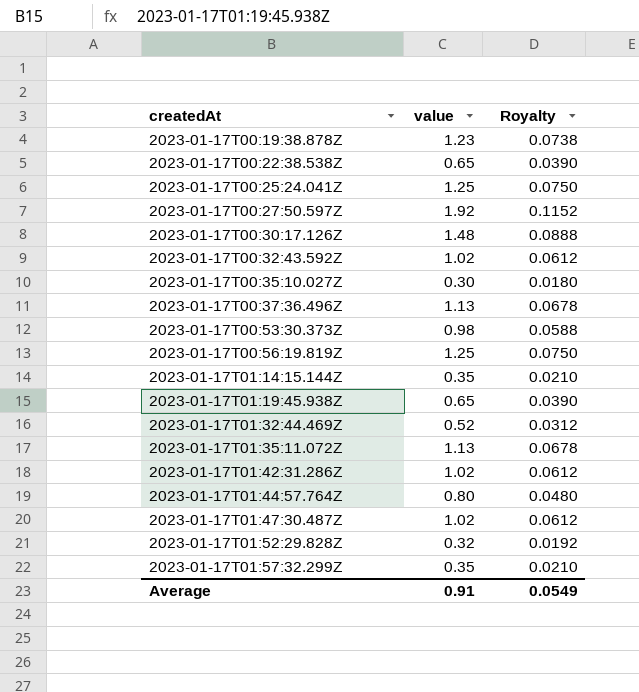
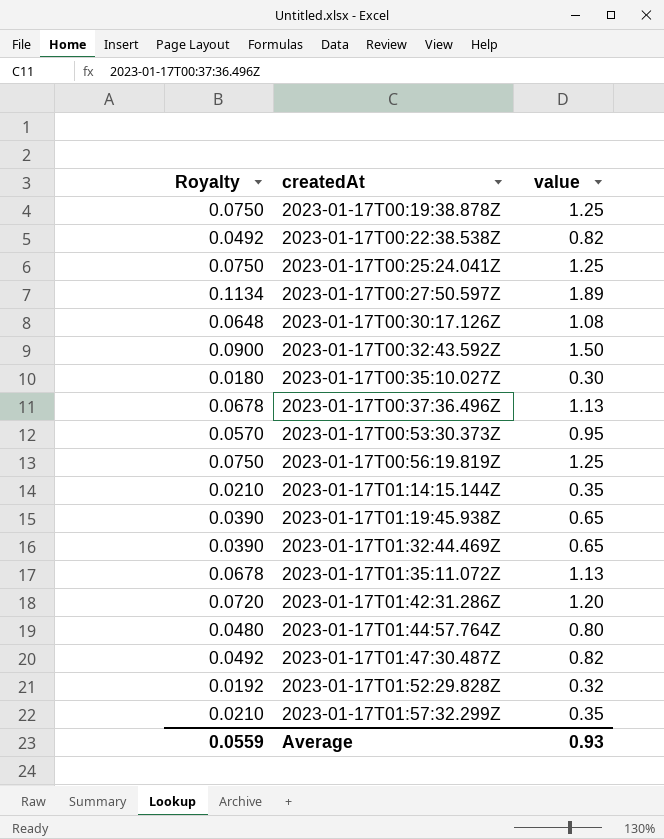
column Royalty | position: 3 -> 1
2023-01-17T00:19:38.878Z | Royalty: 0.0738 -> 0.0750
2023-01-17T00:19:38.878Z | value: 1.23 -> 1.25
2023-01-17T00:22:38.538Z | Royalty: 0.0390 -> 0.0492
2023-01-17T00:22:38.538Z | value: 0.65 -> 0.82
2023-01-17T00:27:50.597Z | Royalty: 0.1152 -> 0.1134
2023-01-17T00:27:50.597Z | value: 1.92 -> 1.89
2023-01-17T00:30:17.126Z | Royalty: 0.0888 -> 0.0648
2023-01-17T00:30:17.126Z | value: 1.48 -> 1.08
2023-01-17T00:32:43.592Z | Royalty: 0.0612 -> 0.0900
2023-01-17T00:32:43.592Z | value: 1.02 -> 1.50
2023-01-17T00:53:30.373Z | Royalty: 0.0588 -> 0.0570
2023-01-17T00:53:30.373Z | value: 0.98 -> 0.95
2023-01-17T01:32:44.469Z | Royalty: 0.0312 -> 0.0390
2023-01-17T01:32:44.469Z | value: 0.52 -> 0.65
2023-01-17T01:42:31.286Z | Royalty: 0.0612 -> 0.0720
2023-01-17T01:42:31.286Z | value: 1.02 -> 1.20
2023-01-17T01:47:30.487Z | Royalty: 0.0612 -> 0.0492
2023-01-17T01:47:30.487Z | value: 1.02 -> 0.82
Average | Royalty: 0.0549 -> 0.0559
Average | value: 0.91 -> 0.93

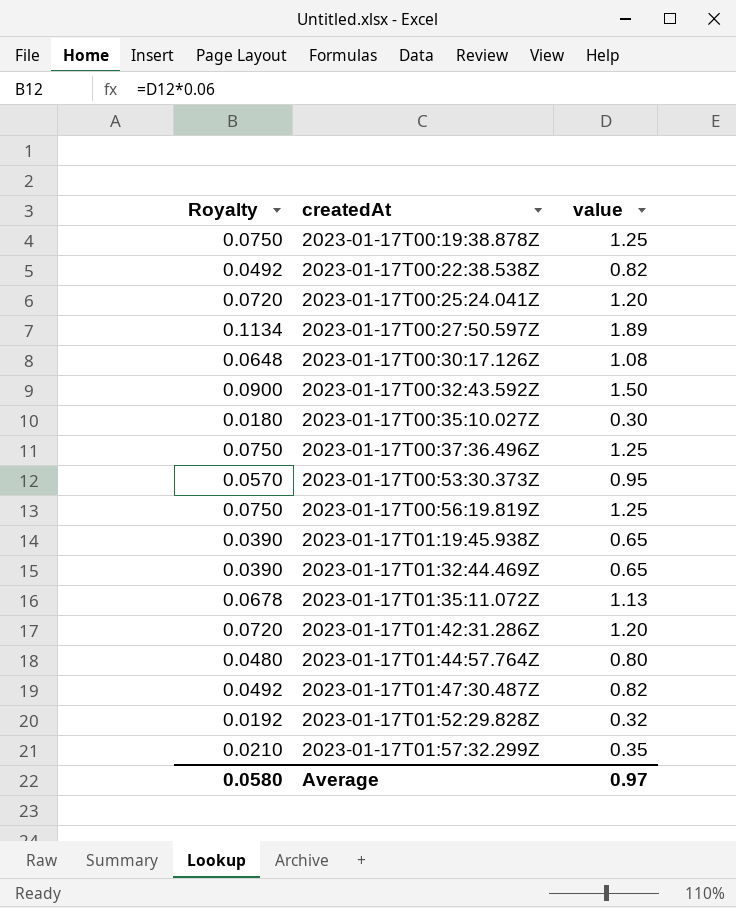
row 2023-01-17T01:14:15.144Z: 0.0210 | 0.35 -> none
2023-01-17T00:25:24.041Z | Royalty: 0.0750 -> 0.0720
2023-01-17T00:25:24.041Z | value: 1.25 -> 1.20
2023-01-17T00:37:36.496Z | Royalty: 0.0678 -> 0.0750
2023-01-17T00:37:36.496Z | value: 1.13 -> 1.25
Average | Royalty: 0.0559 -> 0.0580
Average | value: 0.93 -> 0.97

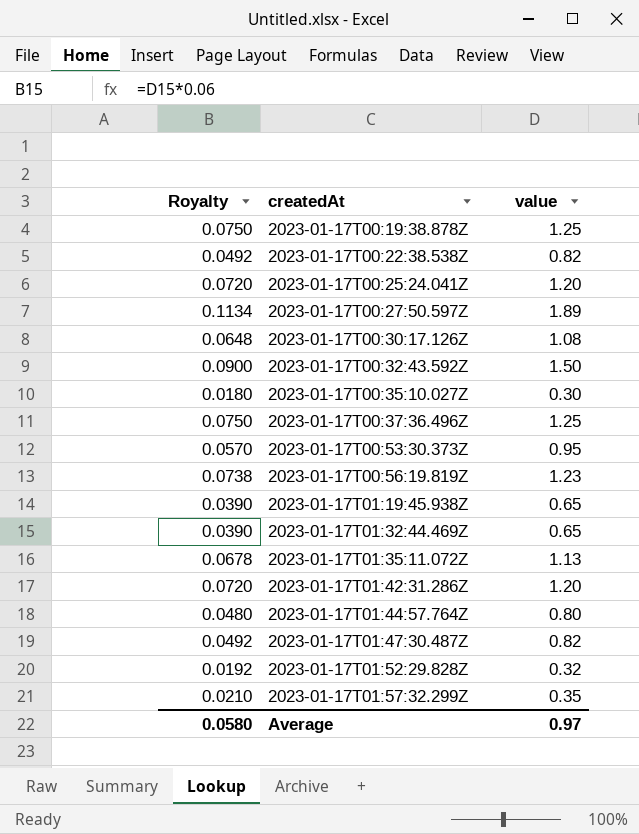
2023-01-17T00:56:19.819Z | Royalty: 0.0750 -> 0.0738
2023-01-17T00:56:19.819Z | value: 1.25 -> 1.23

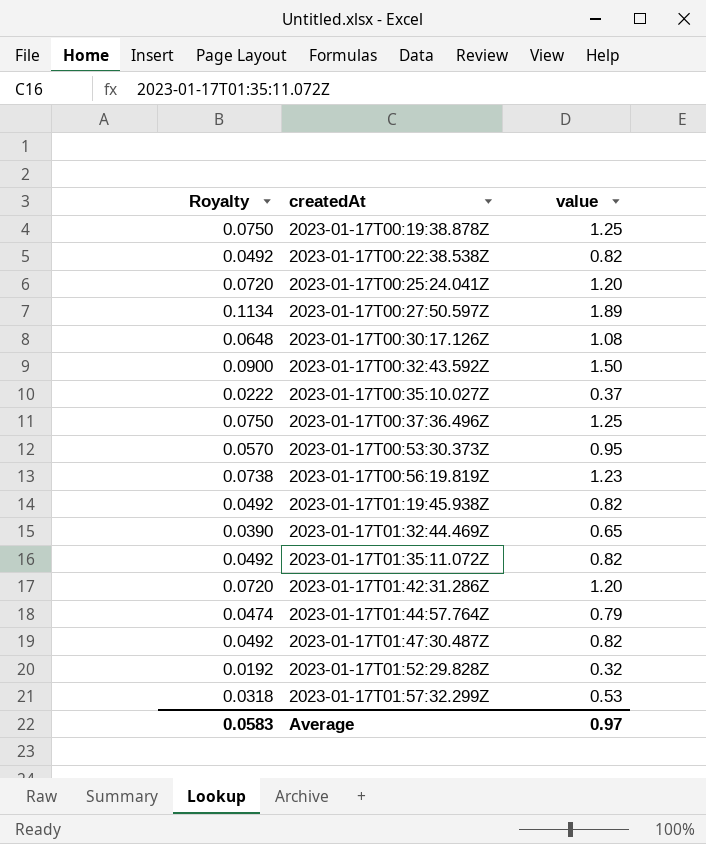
2023-01-17T00:35:10.027Z | Royalty: 0.0180 -> 0.0222
2023-01-17T00:35:10.027Z | value: 0.30 -> 0.37
2023-01-17T01:19:45.938Z | Royalty: 0.0390 -> 0.0492
2023-01-17T01:19:45.938Z | value: 0.65 -> 0.82
2023-01-17T01:35:11.072Z | Royalty: 0.0678 -> 0.0492
2023-01-17T01:35:11.072Z | value: 1.13 -> 0.82
2023-01-17T01:44:57.764Z | Royalty: 0.0480 -> 0.0474
2023-01-17T01:44:57.764Z | value: 0.80 -> 0.79
2023-01-17T01:57:32.299Z | Royalty: 0.0210 -> 0.0318
2023-01-17T01:57:32.299Z | value: 0.35 -> 0.53
Average | Royalty: 0.0580 -> 0.0583

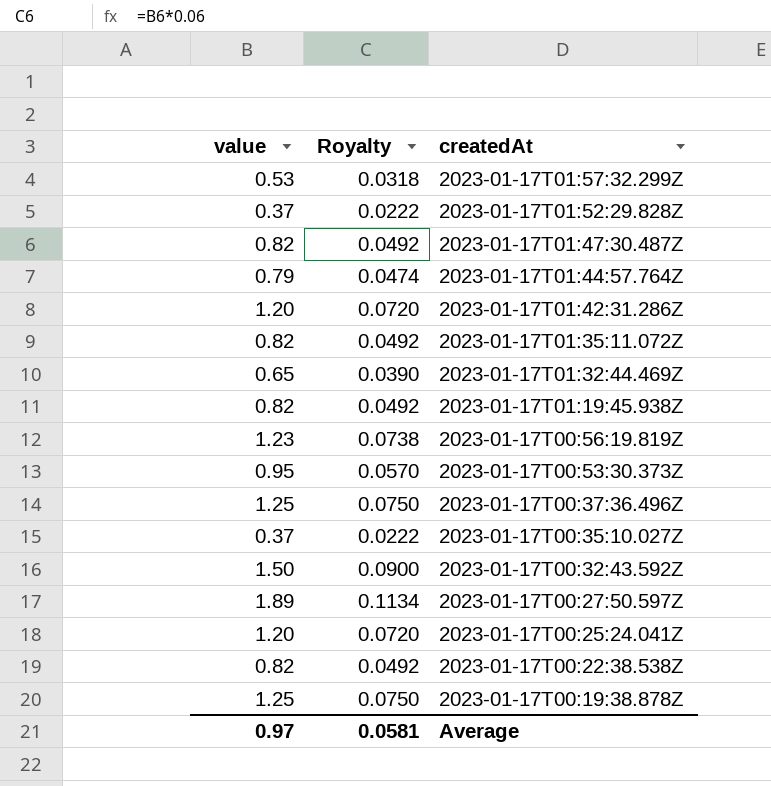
row order: createdAt ascending -> createdAt descending
column value | position: 3 -> 1
row 2023-01-17T00:30:17.126Z: 0.0648 | 1.08 -> none
2023-01-17T01:52:29.828Z | value: 0.32 -> 0.37
2023-01-17T01:52:29.828Z | Royalty: 0.0192 -> 0.0222
Average | Royalty: 0.0583 -> 0.0581

